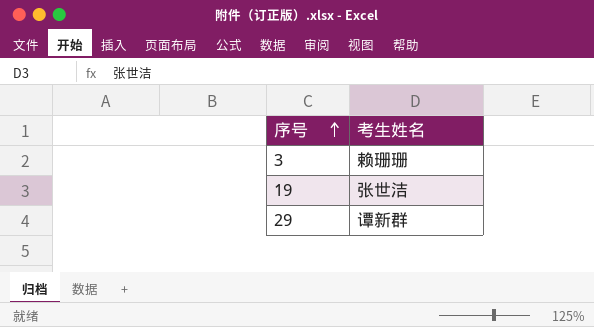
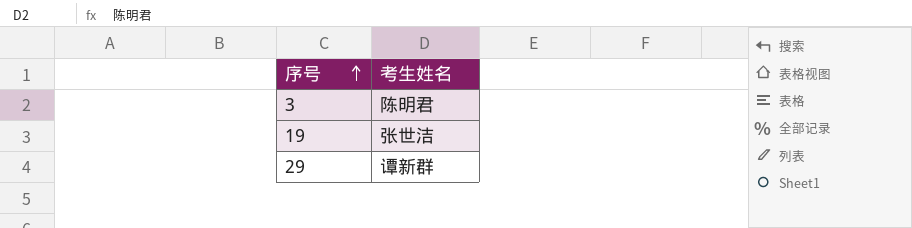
3 | 考生姓名: 赖珊珊 -> 陈明君

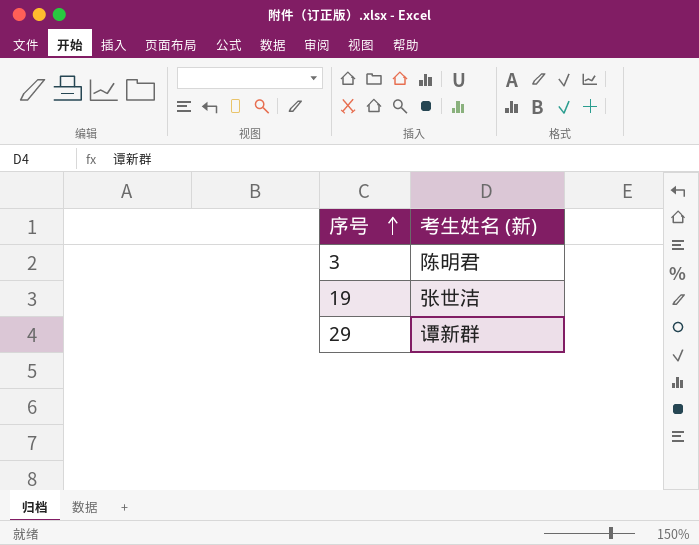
column name: 考生姓名 -> 考生姓名 (新)

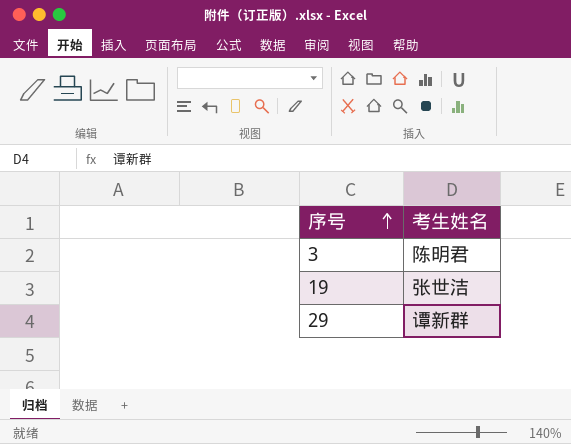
column name: 考生姓名 (新) -> 考生姓名

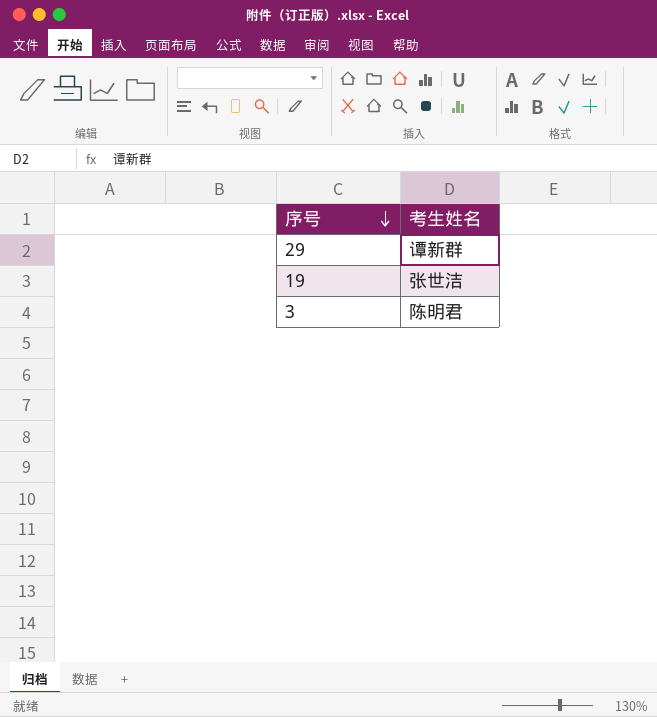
row order: 序号 ascending -> 序号 descending

